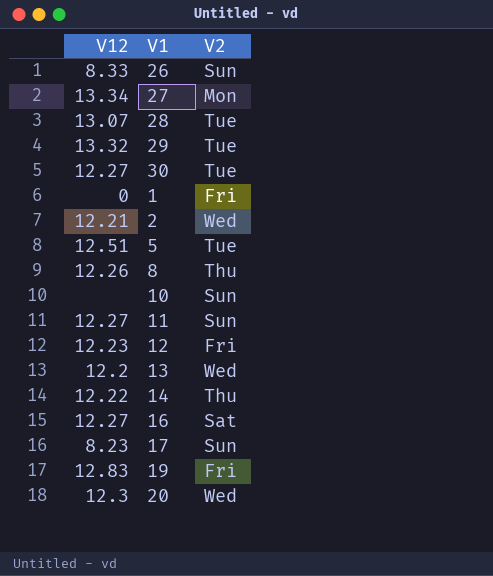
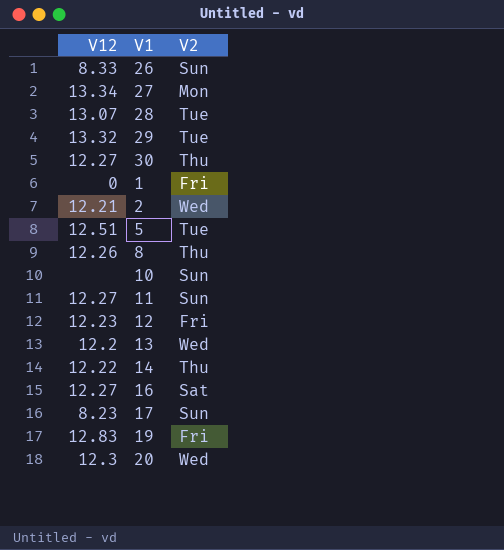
30 | V2: Tue -> Thu

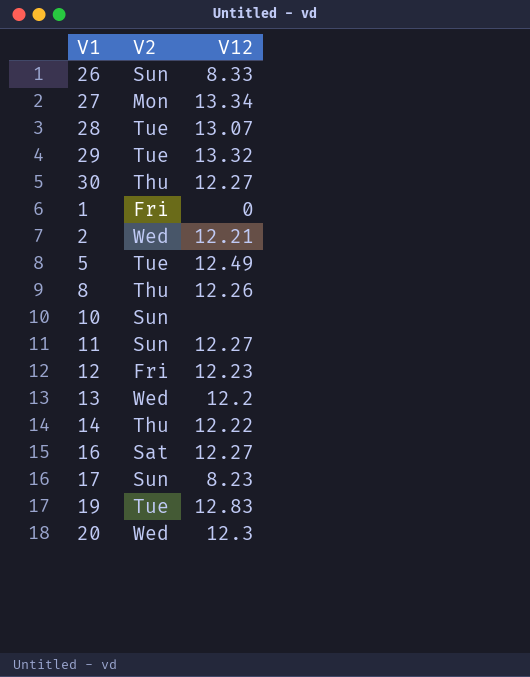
column V12 | position: 1 -> 3
5 | V12: 12.51 -> 12.49
19 | V2: Fri -> Tue

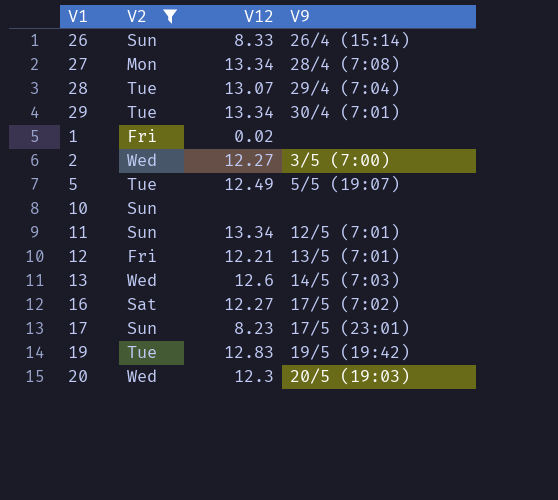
filter: none -> V2 != Thu
column V9 | position: none -> 4
29 | V12: 13.32 -> 13.34
1 | V12: 0 -> 0.02
2 | V12: 12.21 -> 12.27
11 | V12: 12.27 -> 13.34
12 | V12: 12.23 -> 12.21
13 | V12: 12.2 -> 12.6

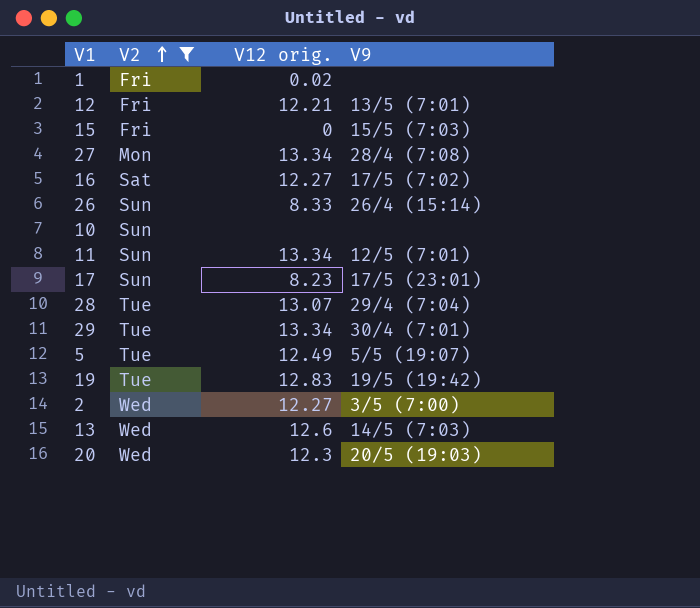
row order: none -> V2 ascending
column name: V12 -> V12 orig.
row 15: none -> Fri | 0 | 15/5 (7:03)

